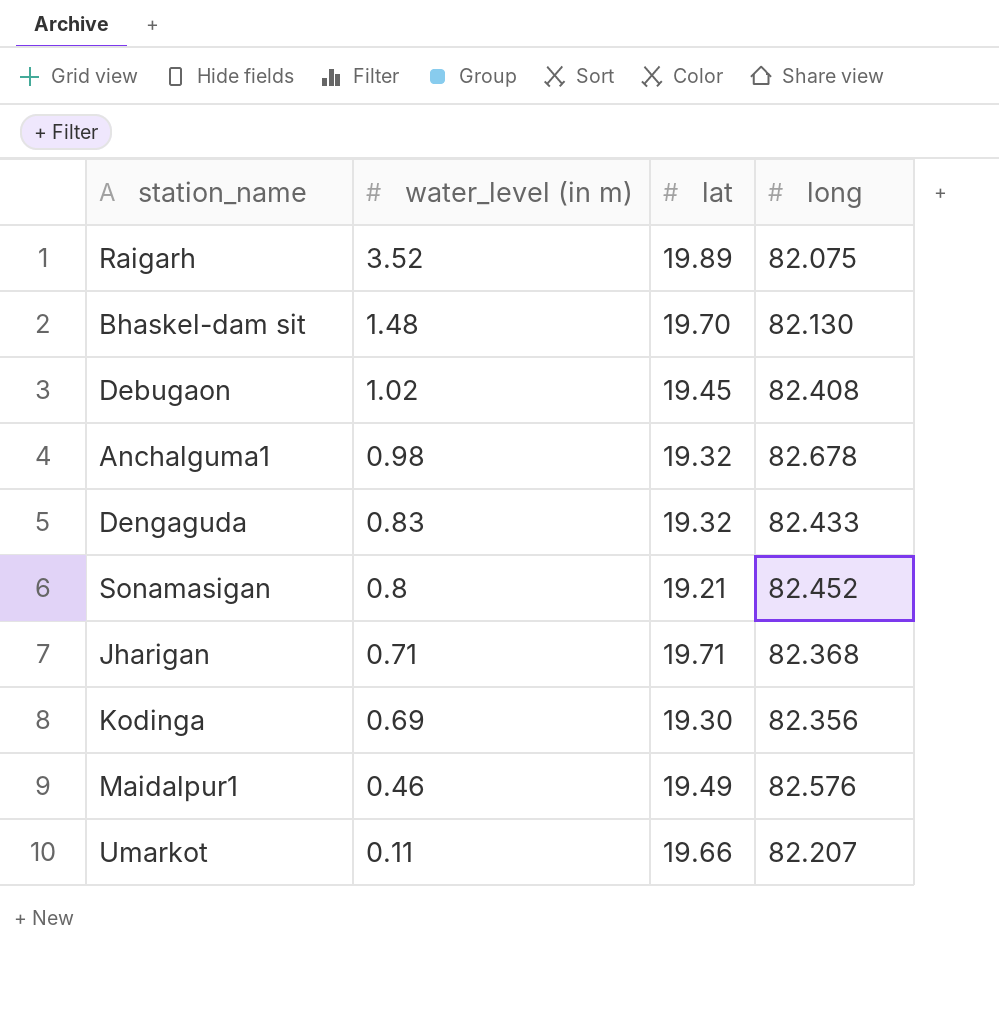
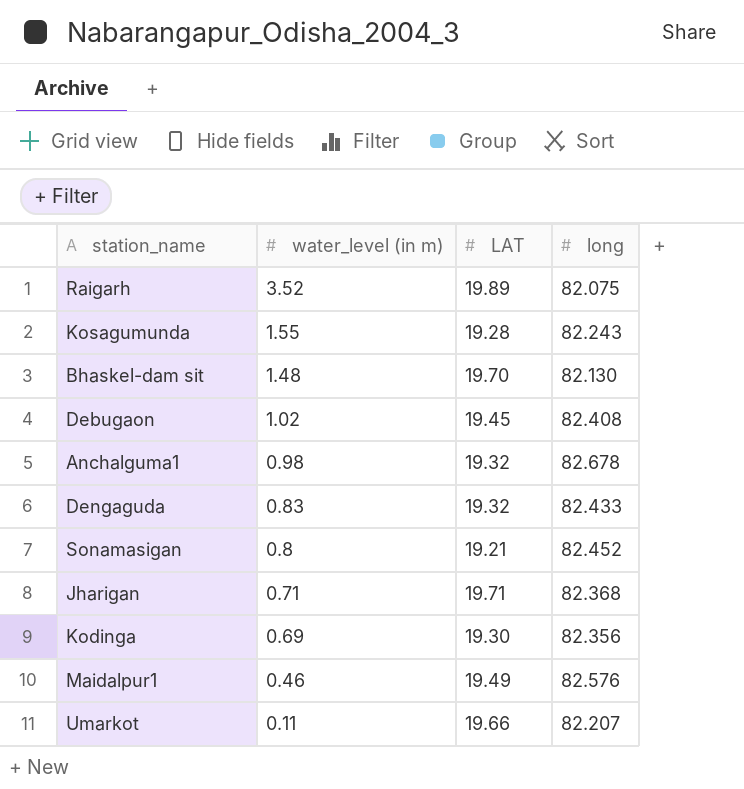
column name: lat -> LAT
row Kosagumunda: none -> 1.55 | 19.28 | 82.243

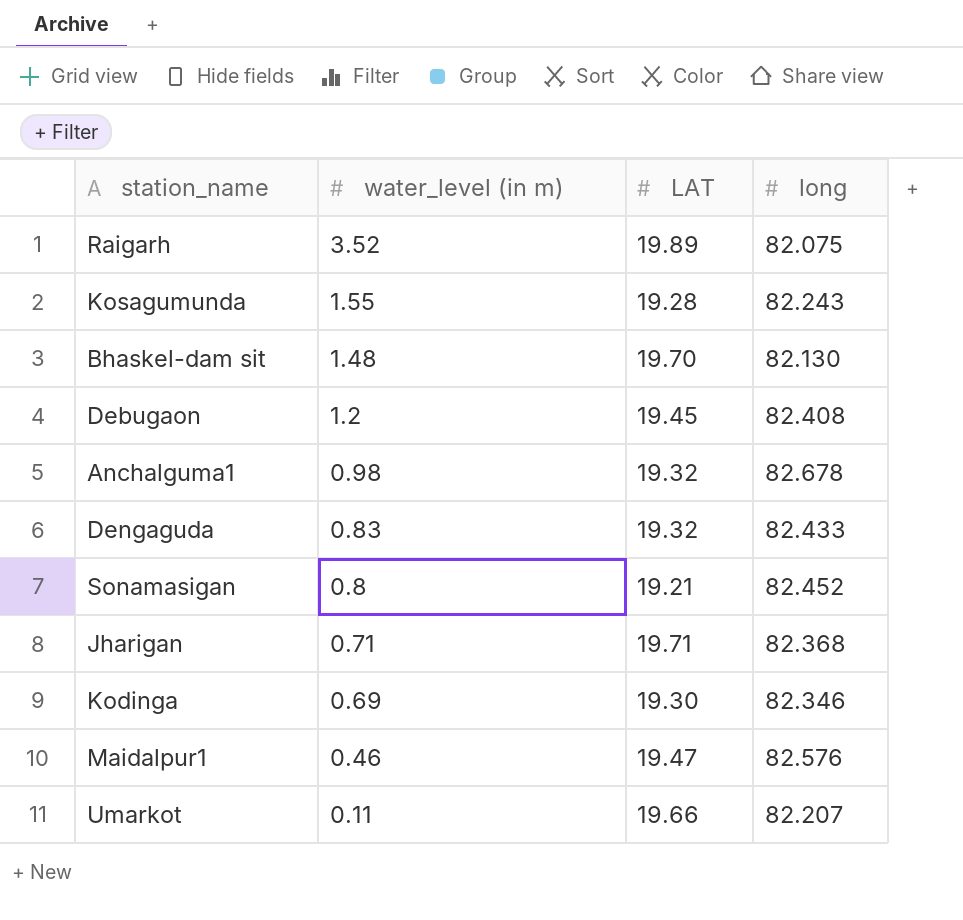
Debugaon | water_level (in m): 1.02 -> 1.2
Kodinga | long: 82.356 -> 82.346
Maidalpur1 | LAT: 19.49 -> 19.47

